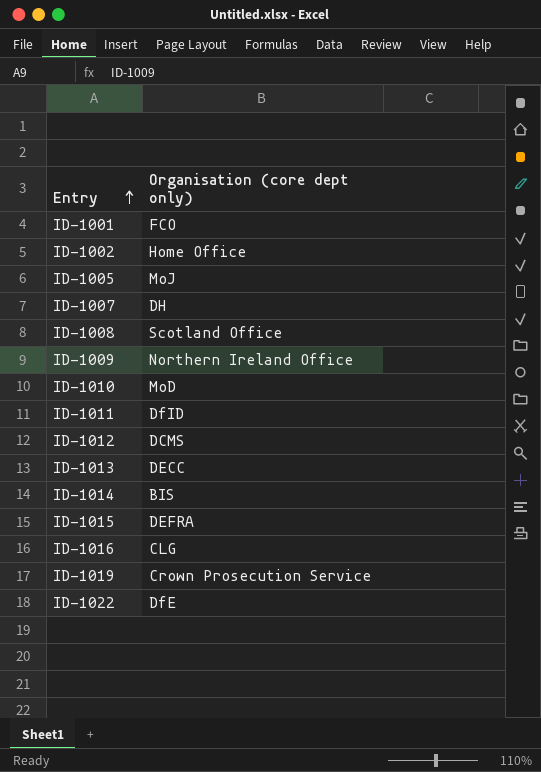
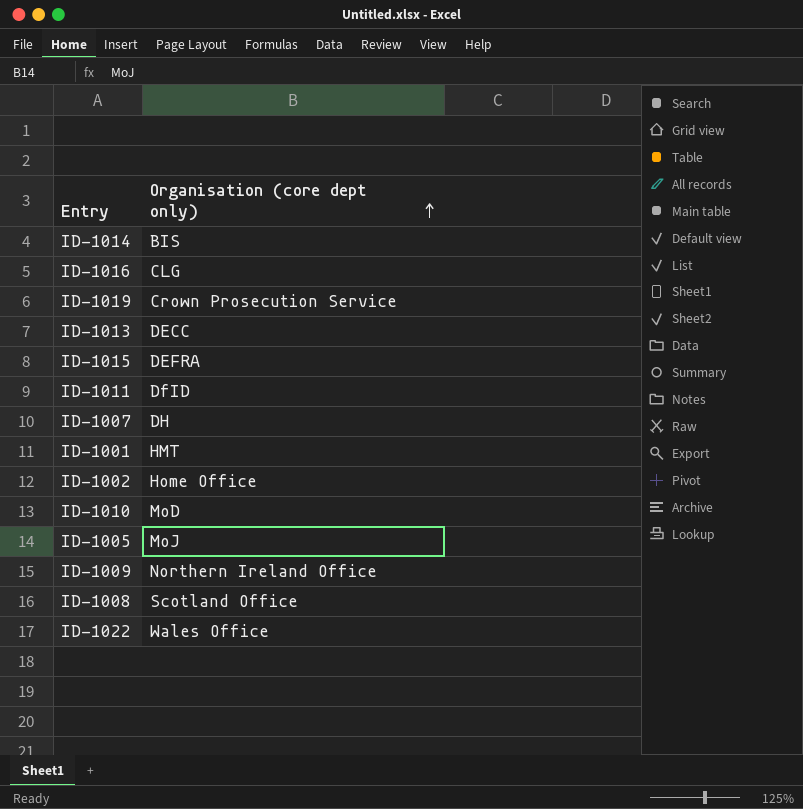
row order: Entry ascending -> Organisation (core dept only) ascending
row ID-1012: DCMS -> none
ID-1001 | Organisation (core dept only): FCO -> HMT
ID-1022 | Organisation (core dept only): DfE -> Wales Office

